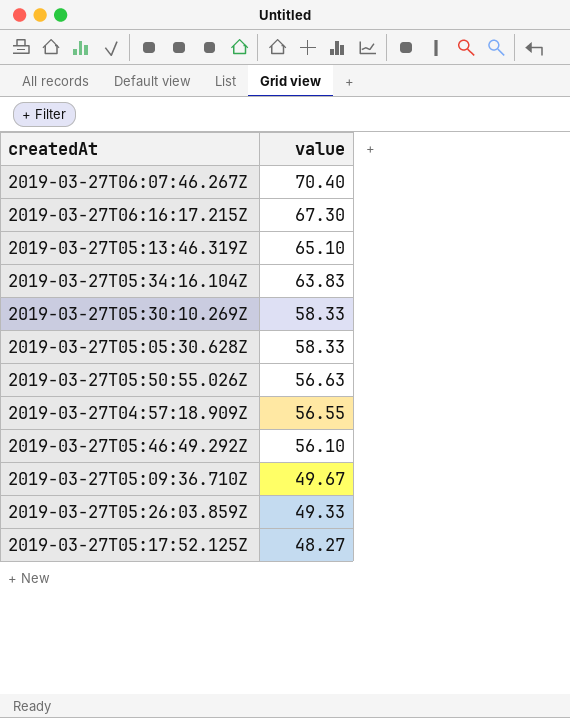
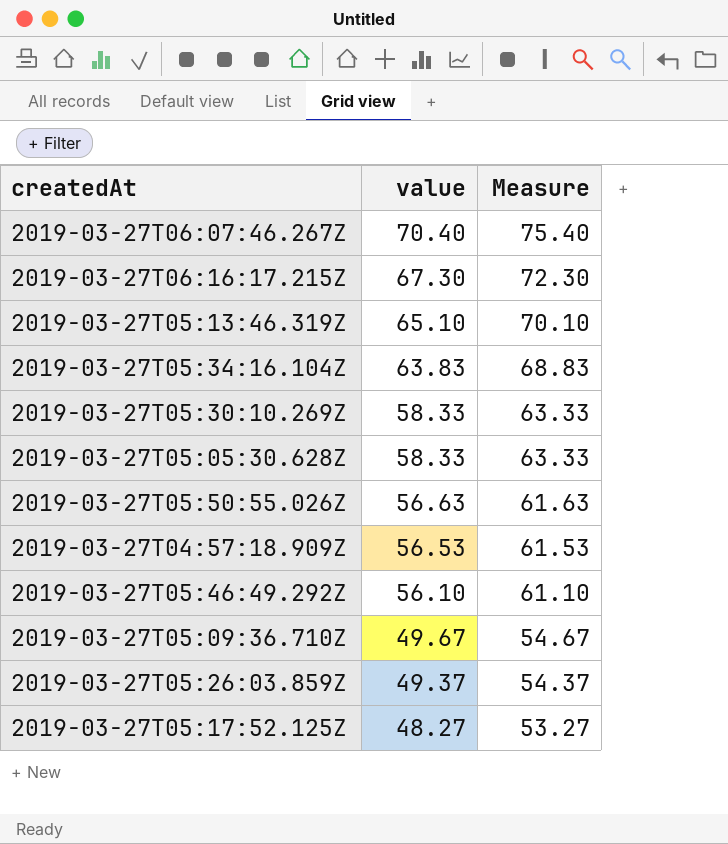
column Measure | formula: none -> [value] + 5
2019-03-27T04:57:18.909Z | value: 56.55 -> 56.53
2019-03-27T05:26:03.859Z | value: 49.33 -> 49.37

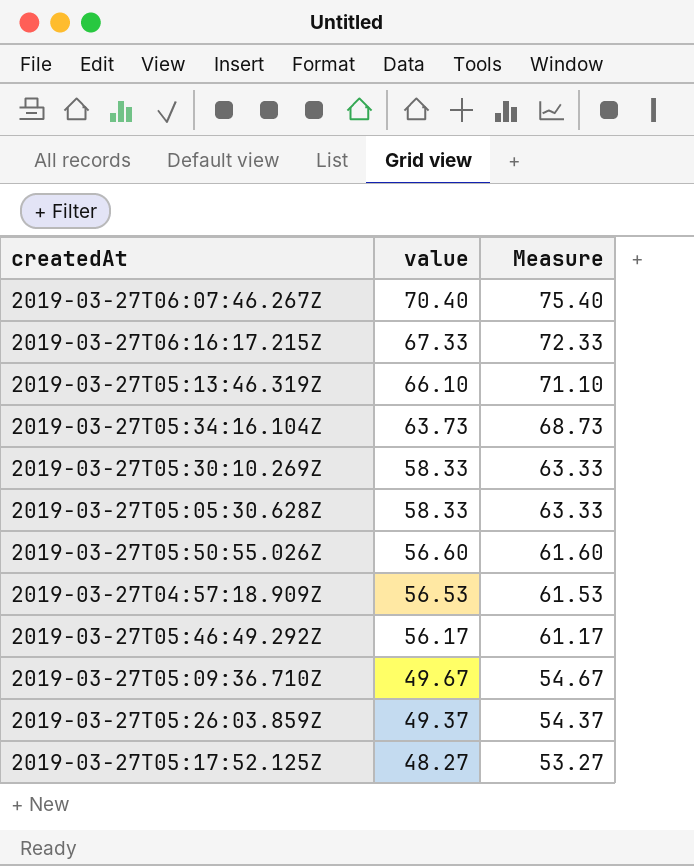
2019-03-27T06:16:17.215Z | value: 67.30 -> 67.33
2019-03-27T06:16:17.215Z | Measure: 72.30 -> 72.33
2019-03-27T05:13:46.319Z | value: 65.10 -> 66.10
2019-03-27T05:13:46.319Z | Measure: 70.10 -> 71.10
2019-03-27T05:34:16.104Z | value: 63.83 -> 63.73
2019-03-27T05:34:16.104Z | Measure: 68.83 -> 68.73
2019-03-27T05:50:55.026Z | value: 56.63 -> 56.60
2019-03-27T05:50:55.026Z | Measure: 61.63 -> 61.60
2019-03-27T05:46:49.292Z | value: 56.10 -> 56.17
2019-03-27T05:46:49.292Z | Measure: 61.10 -> 61.17

